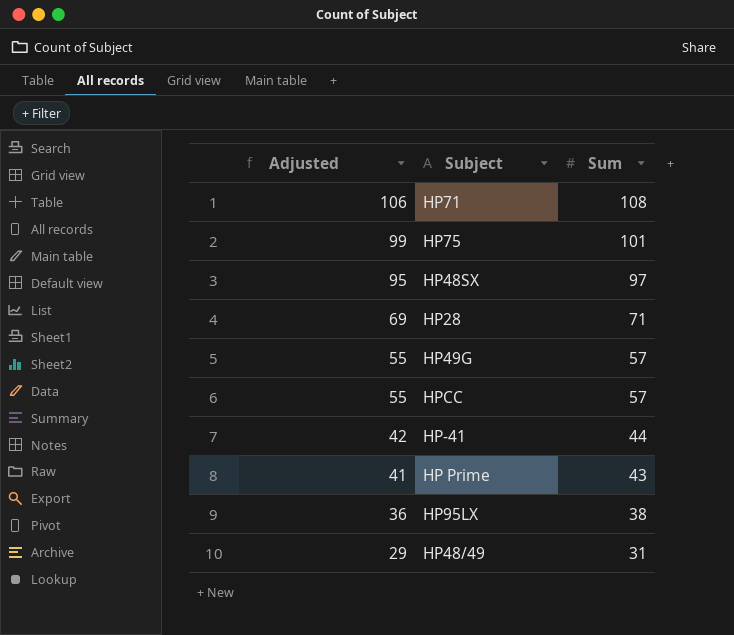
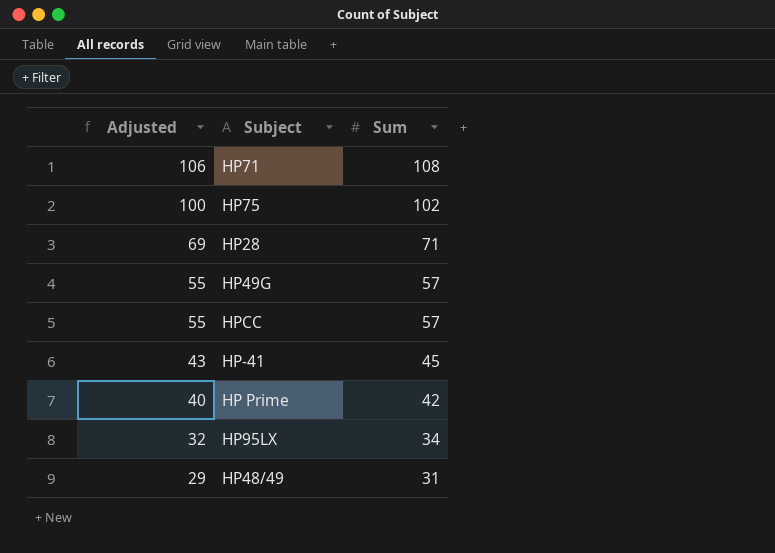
row HP48SX: 95 | 97 -> none
HP75 | Adjusted: 99 -> 100
HP75 | Sum: 101 -> 102
HP-41 | Adjusted: 42 -> 43
HP-41 | Sum: 44 -> 45
HP Prime | Adjusted: 41 -> 40
HP Prime | Sum: 43 -> 42
HP95LX | Adjusted: 36 -> 32
HP95LX | Sum: 38 -> 34

